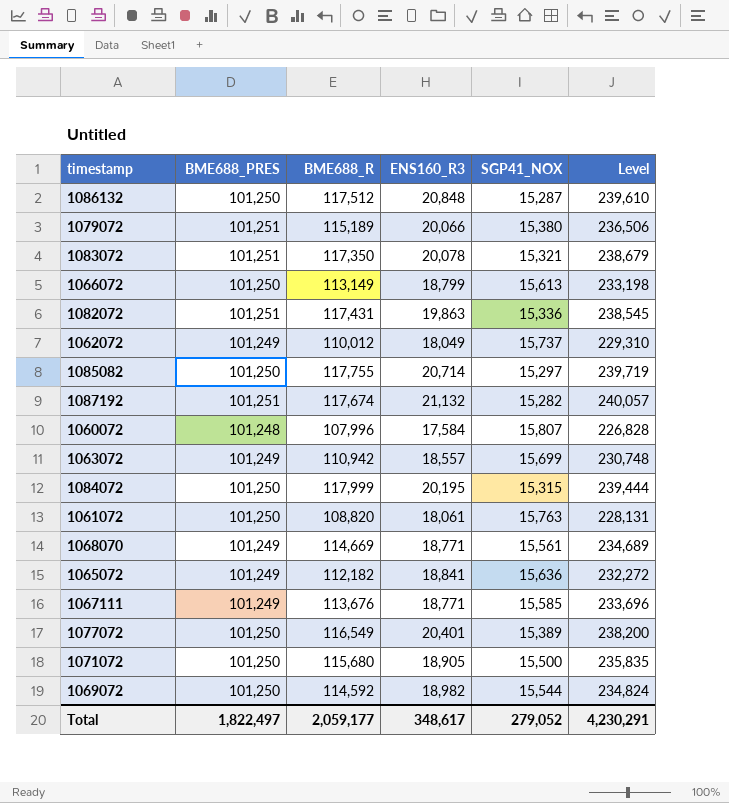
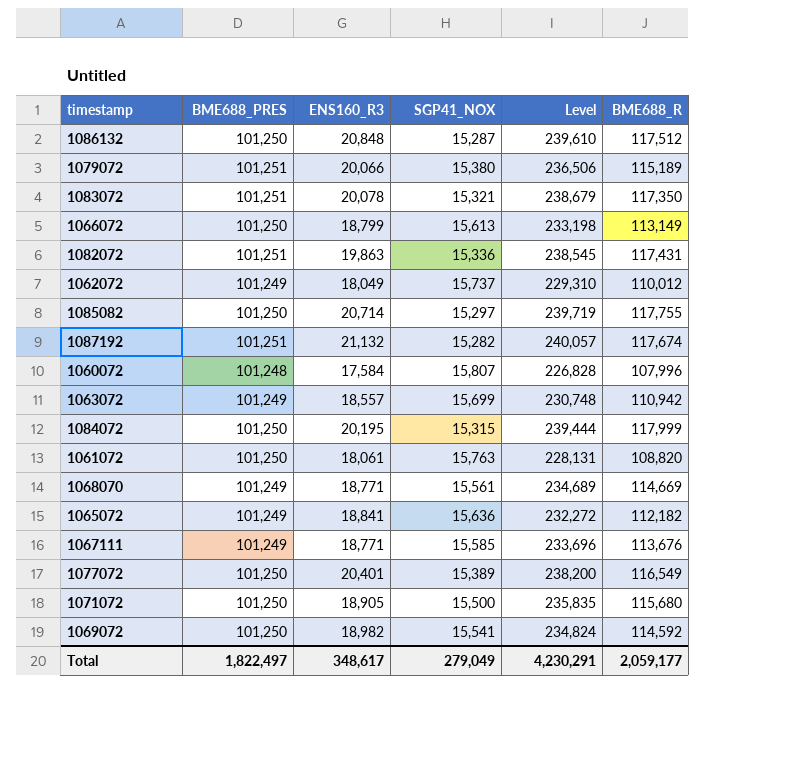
column BME688_R | position: 3 -> 6
1069072 | SGP41_NOX: 15,544 -> 15,541
Total | SGP41_NOX: 279,052 -> 279,049

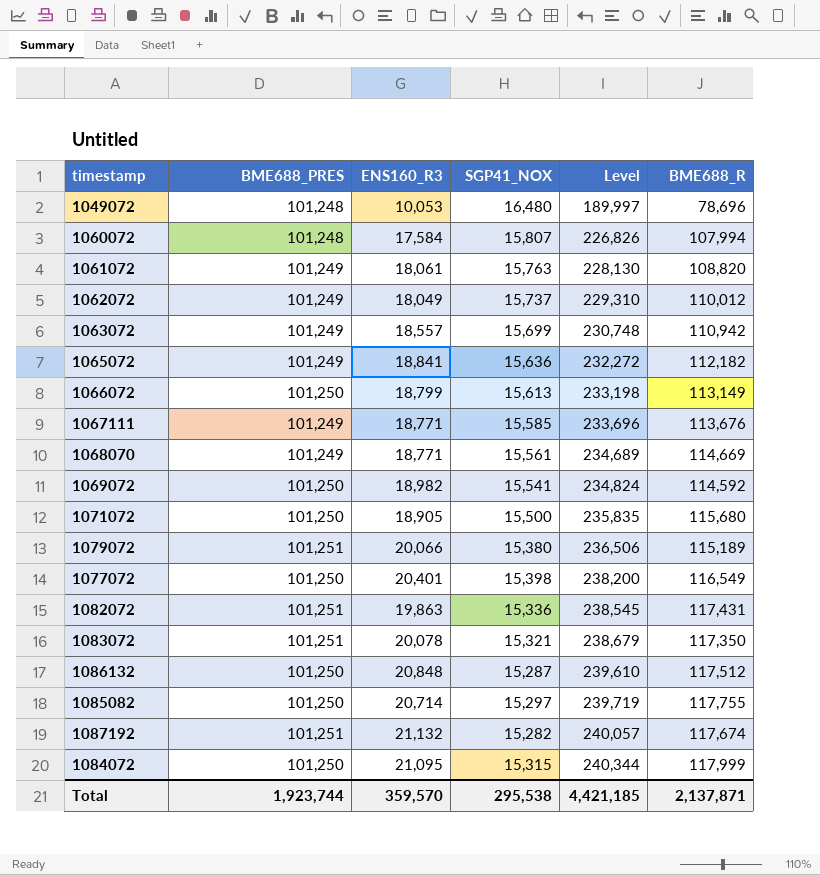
row order: none -> Level ascending
row 1049072: none -> 101,248 | 10,053 | 16,480 | 189,997 | 78,696
1060072 | Level: 226,828 -> 226,826
1060072 | BME688_R: 107,996 -> 107,994
1061072 | BME688_PRES: 101,250 -> 101,249
1061072 | Level: 228,131 -> 228,130
1077072 | SGP41_NOX: 15,389 -> 15,398
1084072 | ENS160_R3: 20,195 -> 21,095
1084072 | Level: 239,444 -> 240,344
Total | BME688_PRES: 1,822,497 -> 1,923,744
Total | ENS160_R3: 348,617 -> 359,570
Total | SGP41_NOX: 279,049 -> 295,538
Total | Level: 4,230,291 -> 4,421,185
Total | BME688_R: 2,059,177 -> 2,137,871

